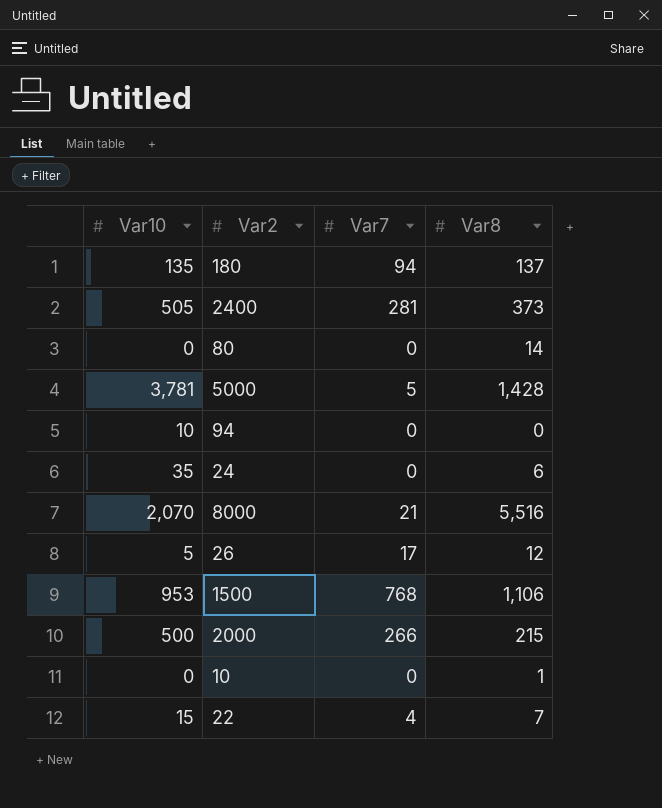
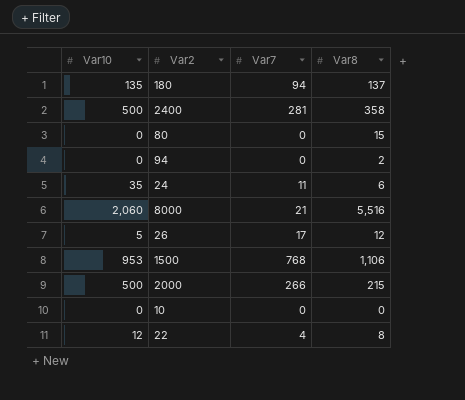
row 5000: 3,781 | 5 | 1,428 -> none
2400 | Var10: 505 -> 500
2400 | Var8: 373 -> 358
80 | Var8: 14 -> 15
94 | Var10: 10 -> 0
94 | Var8: 0 -> 2
24 | Var7: 0 -> 11
8000 | Var10: 2,070 -> 2,060
10 | Var8: 1 -> 0
22 | Var10: 15 -> 12
22 | Var8: 7 -> 8

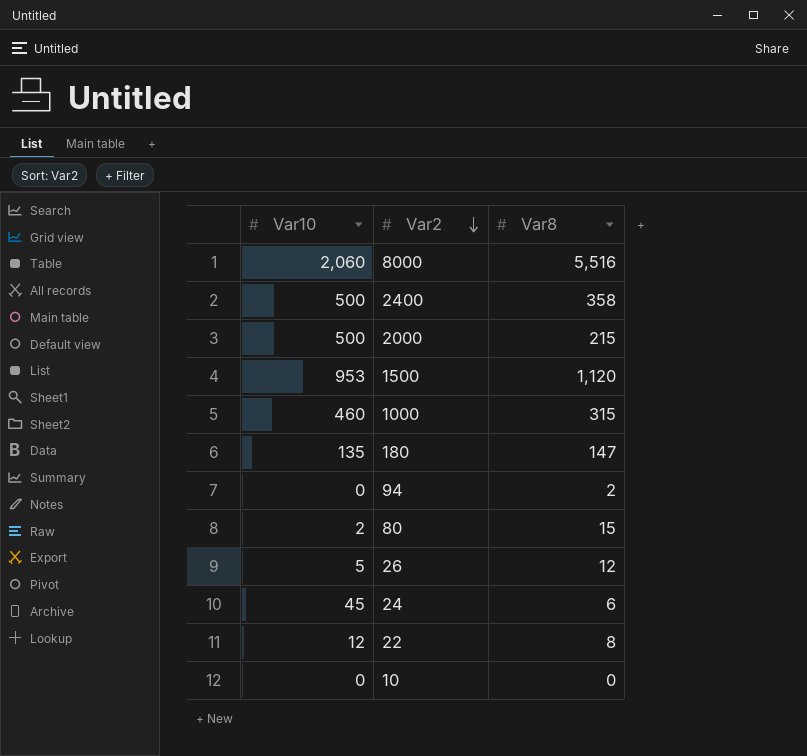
row order: none -> Var2 descending
column Var7 | position: 3 -> none
1500 | Var8: 1,106 -> 1,120
row 1000: none -> 460 | 315
180 | Var8: 137 -> 147
80 | Var10: 0 -> 2
24 | Var10: 35 -> 45

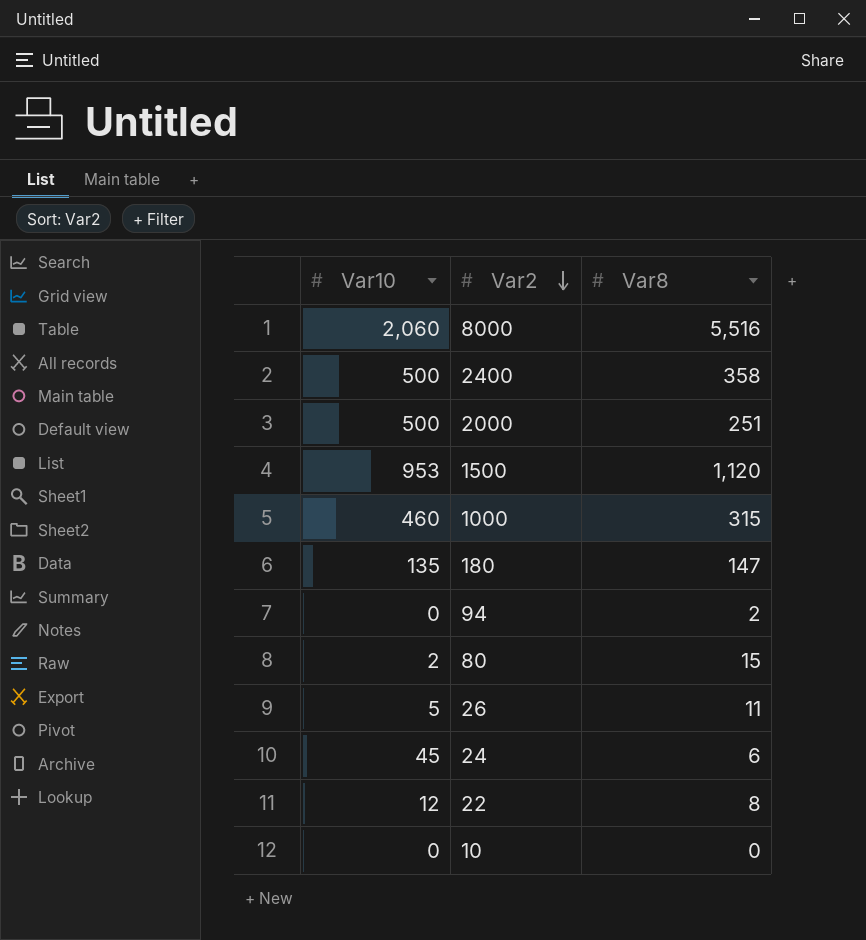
2000 | Var8: 215 -> 251
26 | Var8: 12 -> 11

